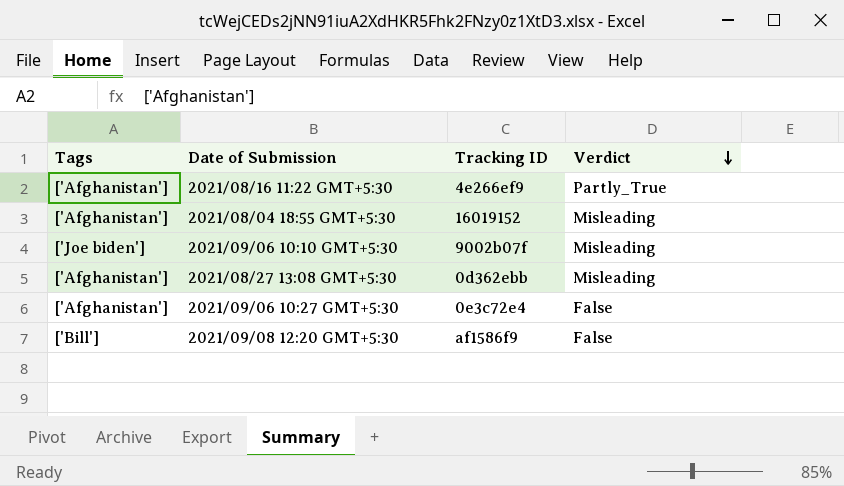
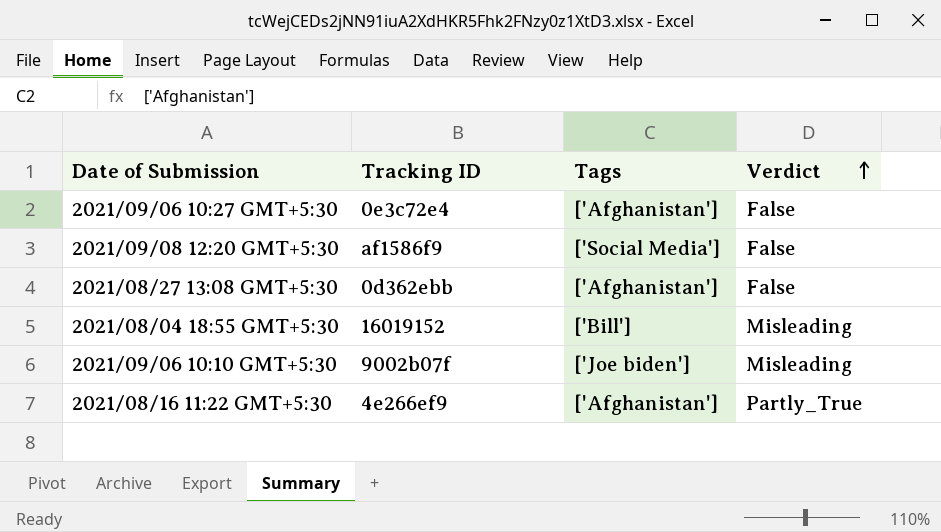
row order: Verdict descending -> Verdict ascending
column Tags | position: 1 -> 3
2021/09/08 12:20 GMT+5:30 | Tags: ['Bill'] -> ['Social Media']
2021/08/27 13:08 GMT+5:30 | Verdict: Misleading -> False
2021/08/04 18:55 GMT+5:30 | Tags: ['Afghanistan'] -> ['Bill']

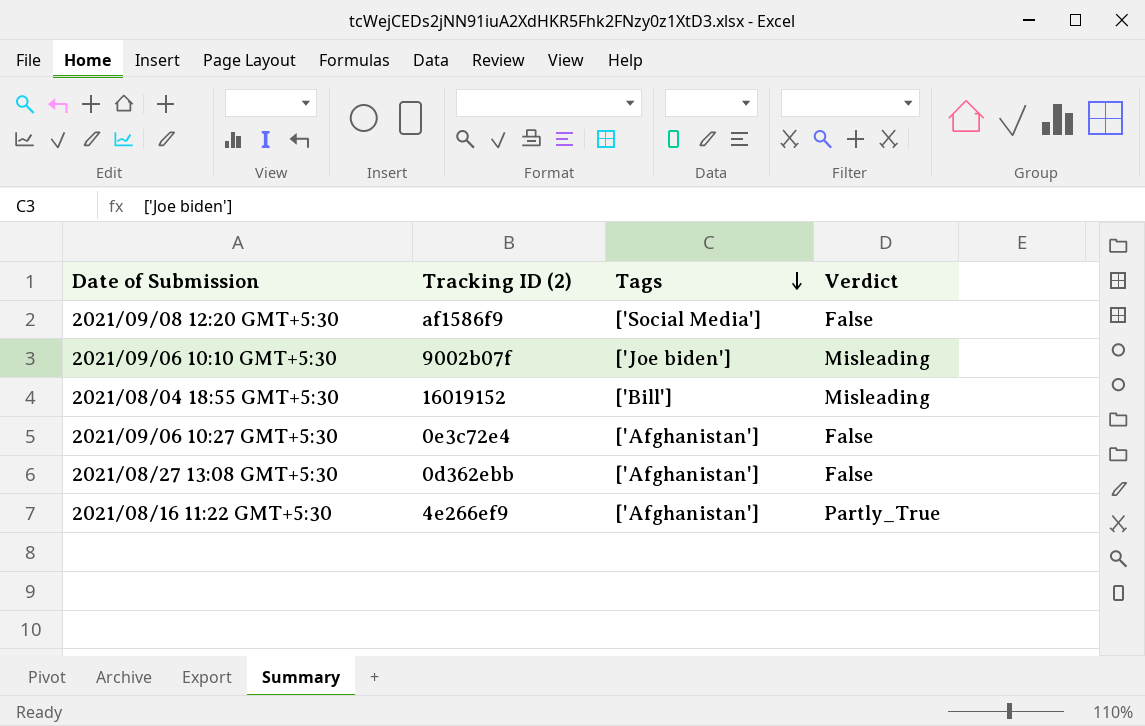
row order: Verdict ascending -> Tags descending
column name: Tracking ID -> Tracking ID (2)

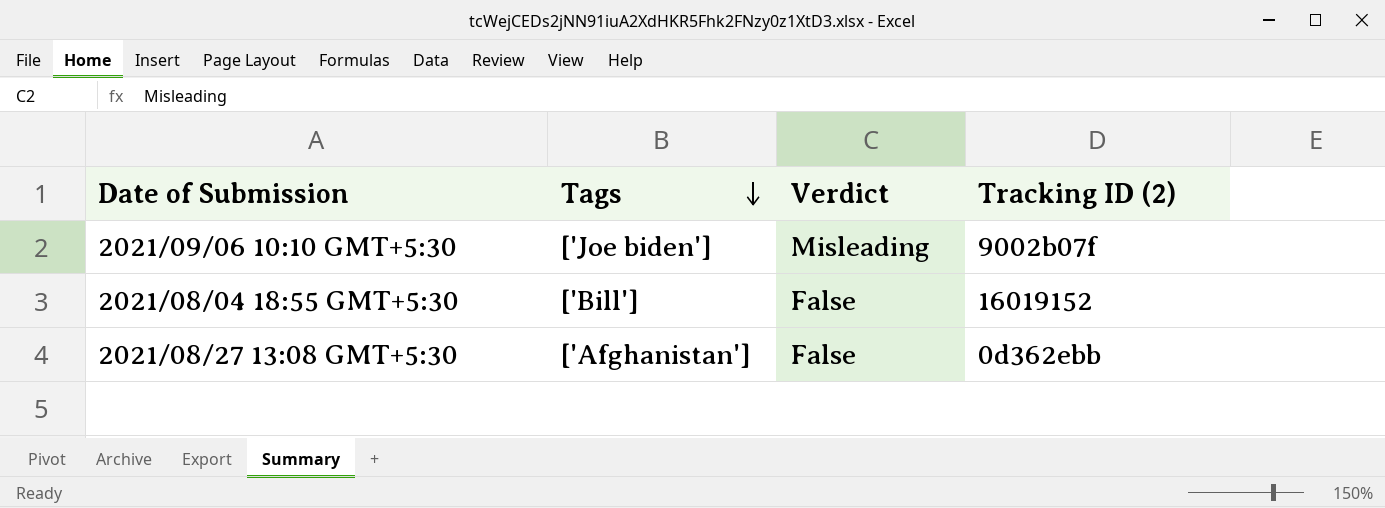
column Tracking ID (2) | position: 2 -> 4
row 2021/09/08 12:20 GMT+5:30: af1586f9 | ['Social Media'] | False -> none
row 2021/09/06 10:27 GMT+5:30: 0e3c72e4 | ['Afghanistan'] | False -> none
row 2021/08/16 11:22 GMT+5:30: 4e266ef9 | ['Afghanistan'] | Partly_True -> none
2021/08/04 18:55 GMT+5:30 | Verdict: Misleading -> False

